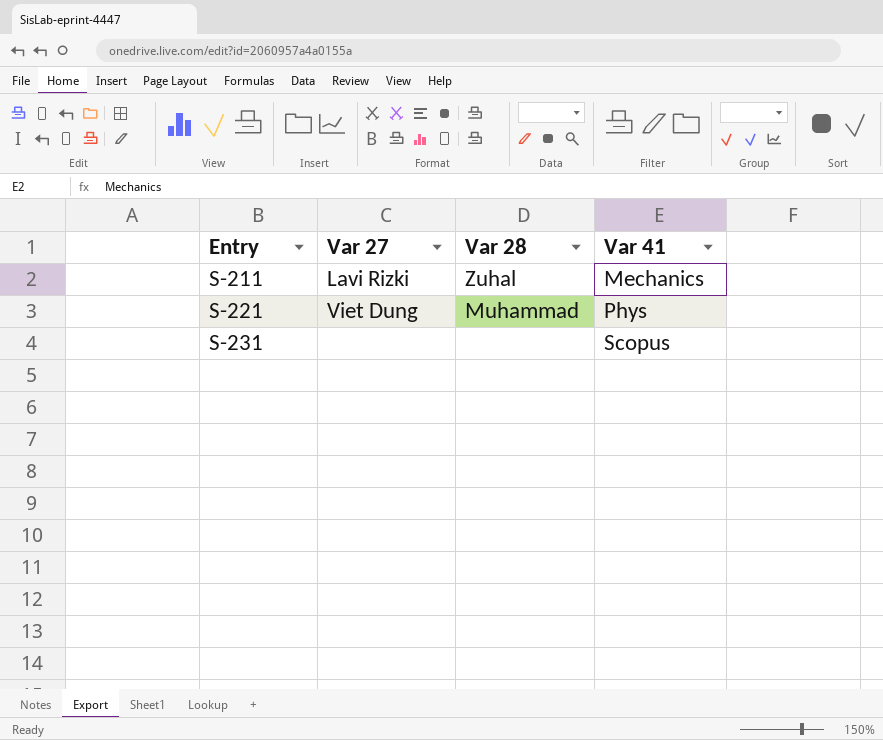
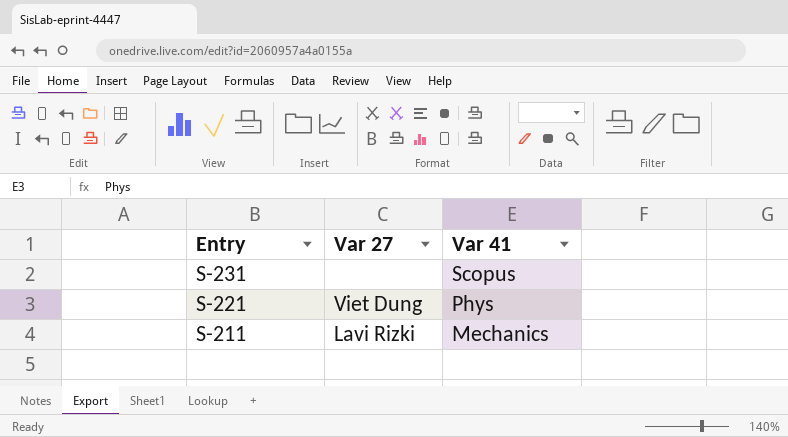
row order: Entry ascending -> Entry descending
column Var 28 | position: 3 -> none

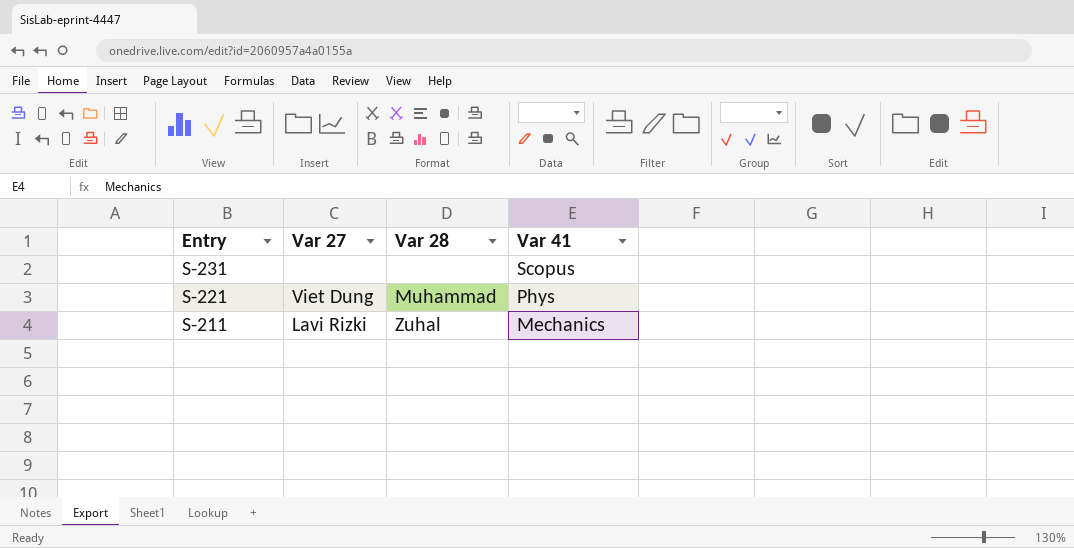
column Var 28 | position: none -> 3

